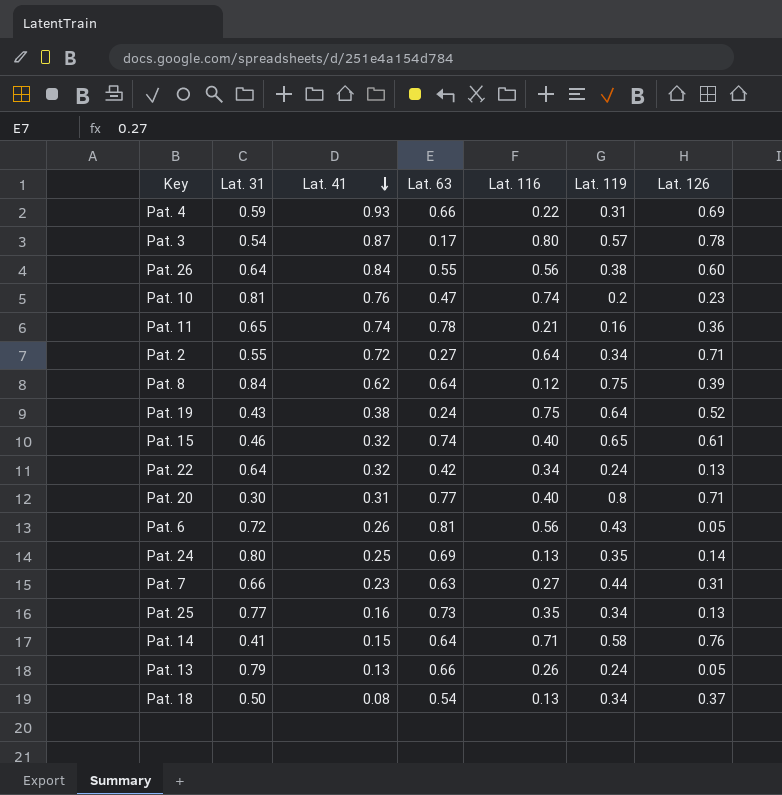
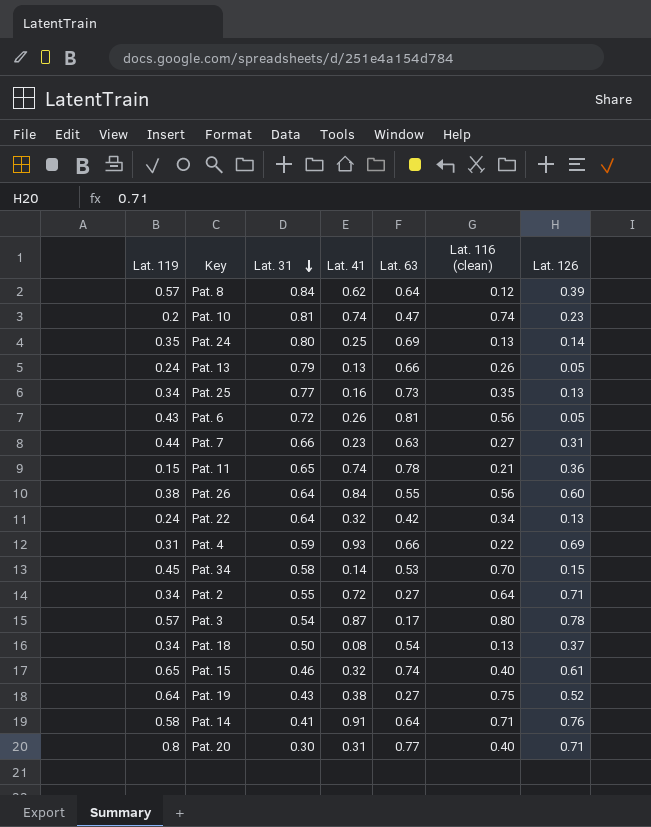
row order: Lat. 41 descending -> Lat. 31 descending
column Lat. 119 | position: 6 -> 1
column name: Lat. 116 -> Lat. 116 (clean)
Pat. 8 | Lat. 119: 0.75 -> 0.57
Pat. 10 | Lat. 41: 0.76 -> 0.74
Pat. 11 | Lat. 119: 0.16 -> 0.15
row Pat. 34: none -> 0.45 | 0.58 | 0.14 | 0.53 | 0.70 | 0.15
Pat. 19 | Lat. 63: 0.24 -> 0.27
Pat. 14 | Lat. 41: 0.15 -> 0.91

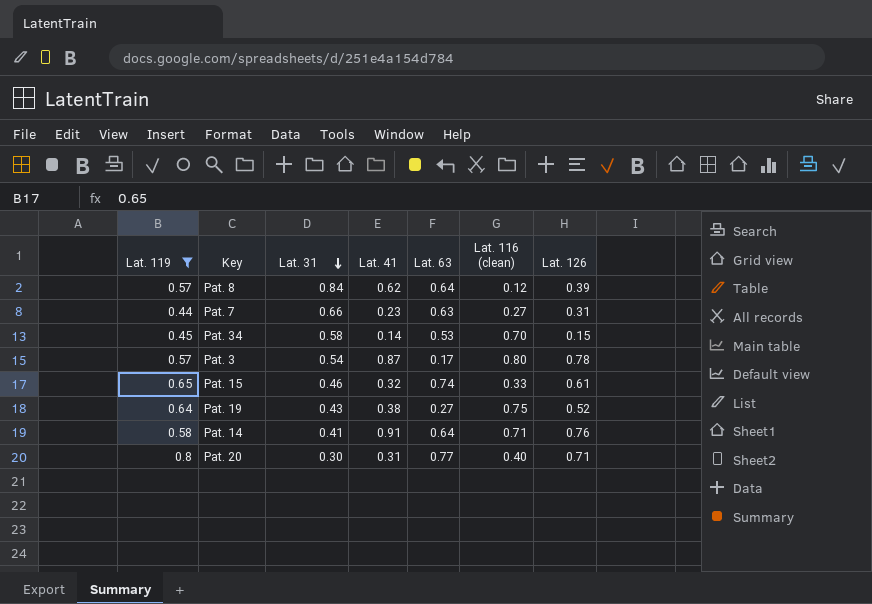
filter: none -> Lat. 119 >= 0.44
Pat. 15 | Lat. 116 (clean): 0.40 -> 0.33

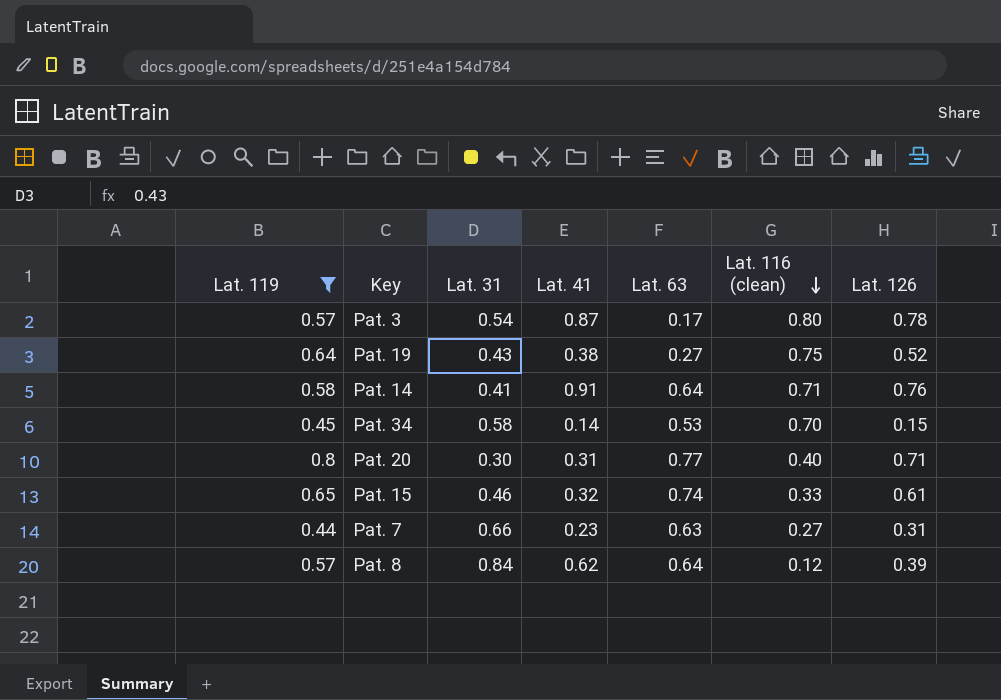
row order: Lat. 31 descending -> Lat. 116 (clean) descending

